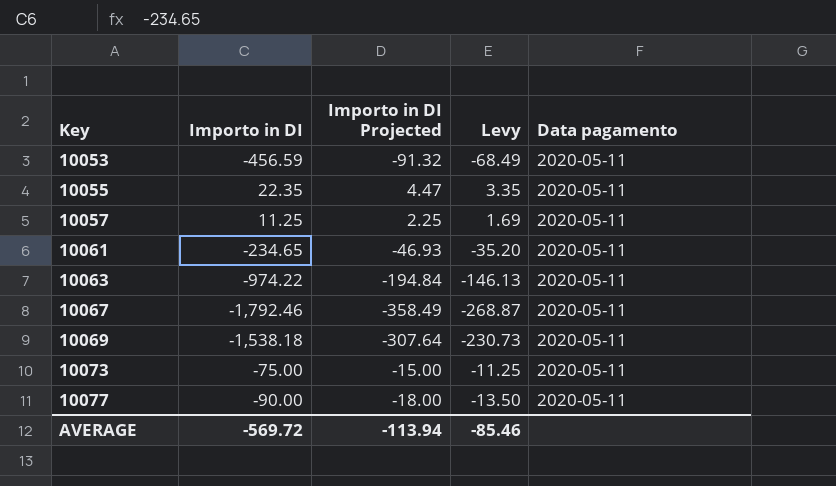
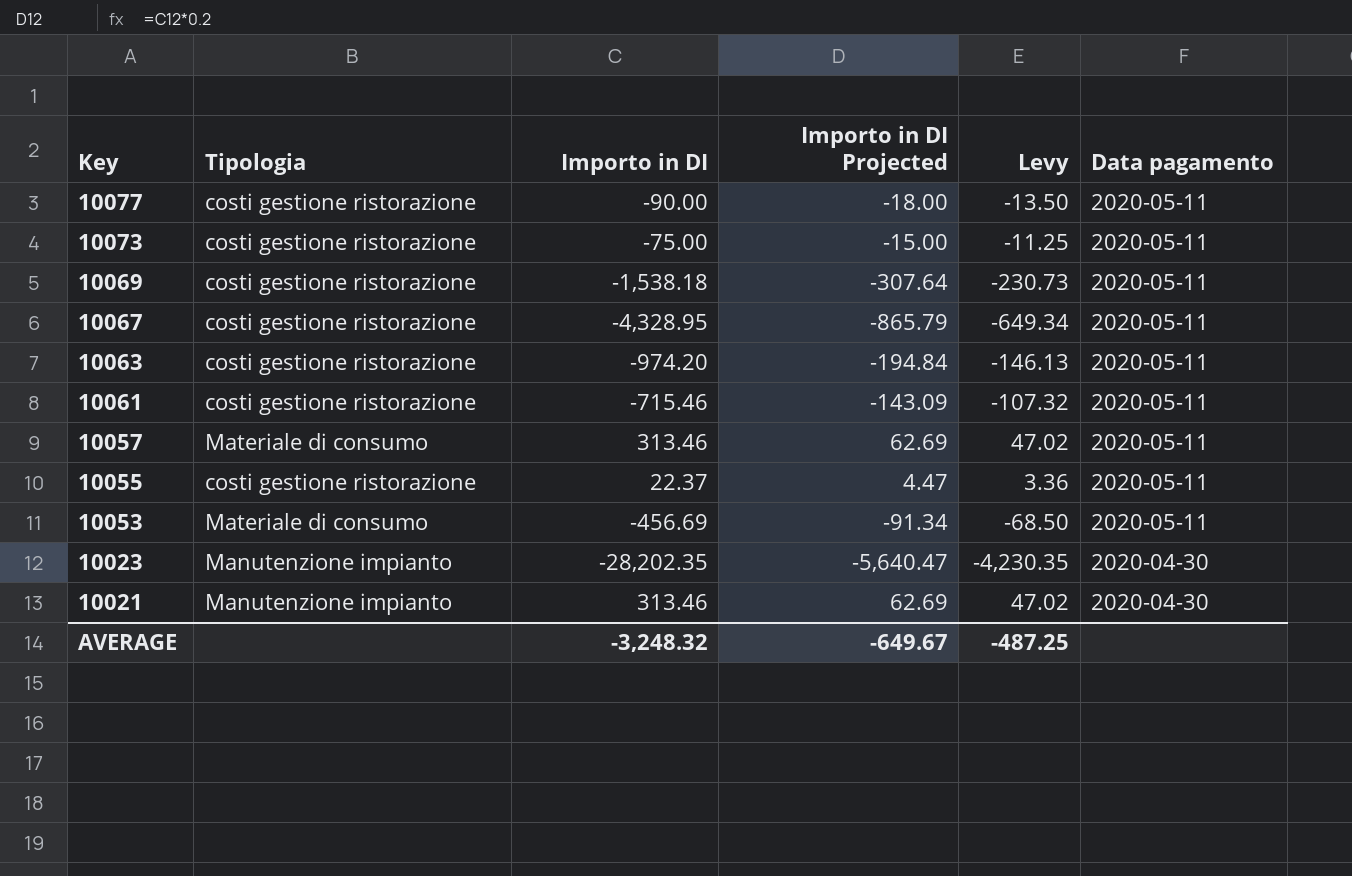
row order: Key ascending -> Key descending
column Tipologia | position: none -> 2
10067 | Importo in DI: -1,792.46 -> -4,328.95
10067 | Importo in DI Projected: -358.49 -> -865.79
10067 | Levy: -268.87 -> -649.34
10063 | Importo in DI: -974.22 -> -974.20
10061 | Importo in DI: -234.65 -> -715.46
10061 | Importo in DI Projected: -46.93 -> -143.09
10061 | Levy: -35.20 -> -107.32
10057 | Importo in DI: 11.25 -> 313.46
10057 | Importo in DI Projected: 2.25 -> 62.69
10057 | Levy: 1.69 -> 47.02
10055 | Importo in DI: 22.35 -> 22.37
10055 | Levy: 3.35 -> 3.36
10053 | Importo in DI: -456.59 -> -456.69
10053 | Importo in DI Projected: -91.32 -> -91.34
10053 | Levy: -68.49 -> -68.50
row 10023: none -> Manutenzione impianto | -28,202.35 | -5,640.47 | -4,230.35 | 2020-04-30
row 10021: none -> Manutenzione impianto | 313.46 | 62.69 | 47.02 | 2020-04-30
AVERAGE | Importo in DI: -569.72 -> -3,248.32
AVERAGE | Importo in DI Projected: -113.94 -> -649.67
AVERAGE | Levy: -85.46 -> -487.25

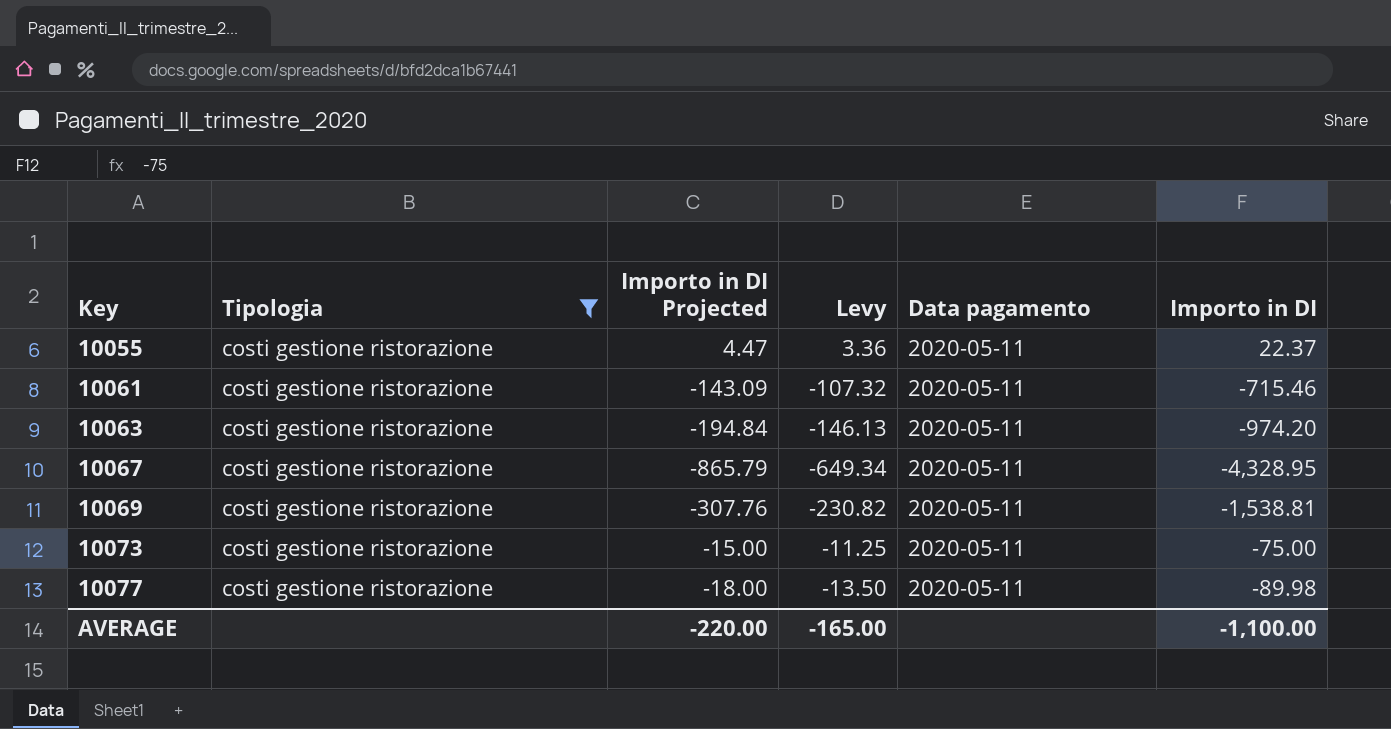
filter: none -> Tipologia = costi gestione ristorazione
row order: Key descending -> Key ascending
column Importo in DI | position: 3 -> 6
10069 | Importo in DI Projected: -307.64 -> -307.76
10069 | Levy: -230.73 -> -230.82
10069 | Importo in DI: -1,538.18 -> -1,538.81
10077 | Importo in DI: -90.00 -> -89.98
AVERAGE | Importo in DI Projected: -649.67 -> -220.00
AVERAGE | Levy: -487.25 -> -165.00
AVERAGE | Importo in DI: -3,248.32 -> -1,100.00

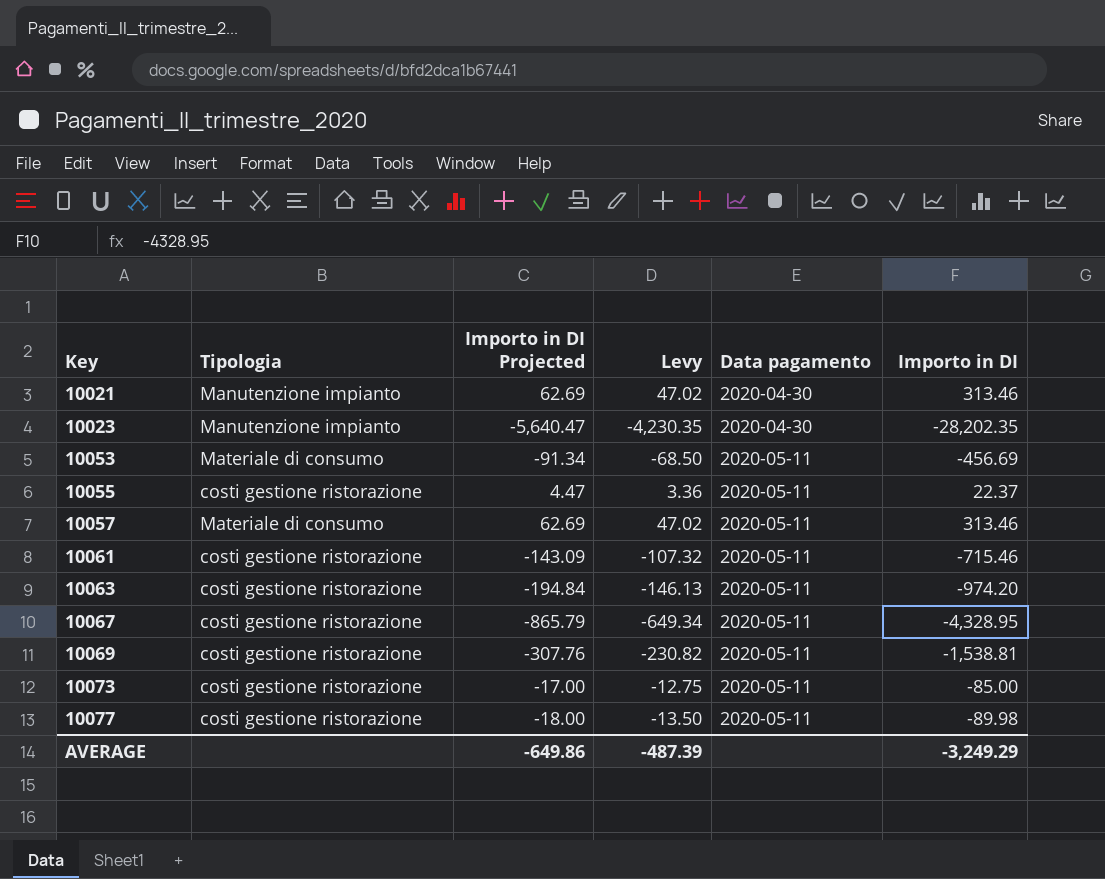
filter: Tipologia = costi gestione ristorazione -> none
10073 | Importo in DI Projected: -15.00 -> -17.00
10073 | Levy: -11.25 -> -12.75
10073 | Importo in DI: -75.00 -> -85.00
AVERAGE | Importo in DI Projected: -220.00 -> -649.86
AVERAGE | Levy: -165.00 -> -487.39
AVERAGE | Importo in DI: -1,100.00 -> -3,249.29

